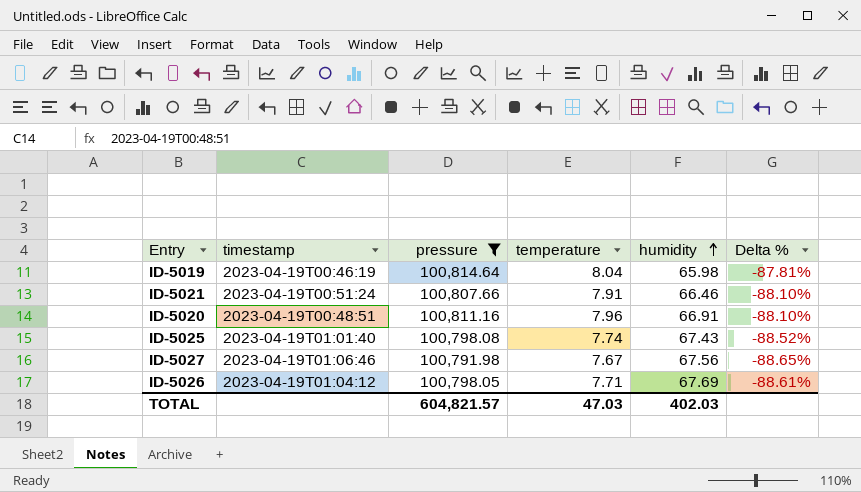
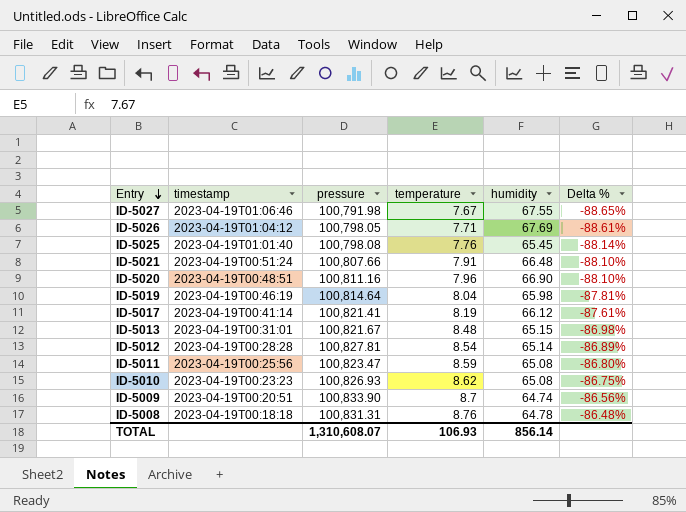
filter: pressure <= 100,814.64 -> none
row order: humidity ascending -> Entry descending
ID-5027 | humidity: 67.56 -> 67.55
ID-5025 | temperature: 7.74 -> 7.76
ID-5025 | humidity: 67.43 -> 65.45
ID-5025 | Delta %: -88.52% -> -88.14%
ID-5021 | humidity: 66.46 -> 66.48
ID-5020 | humidity: 66.91 -> 66.90
TOTAL | pressure: 604,821.57 -> 1,310,608.07
TOTAL | temperature: 47.03 -> 106.93
TOTAL | humidity: 402.03 -> 856.14

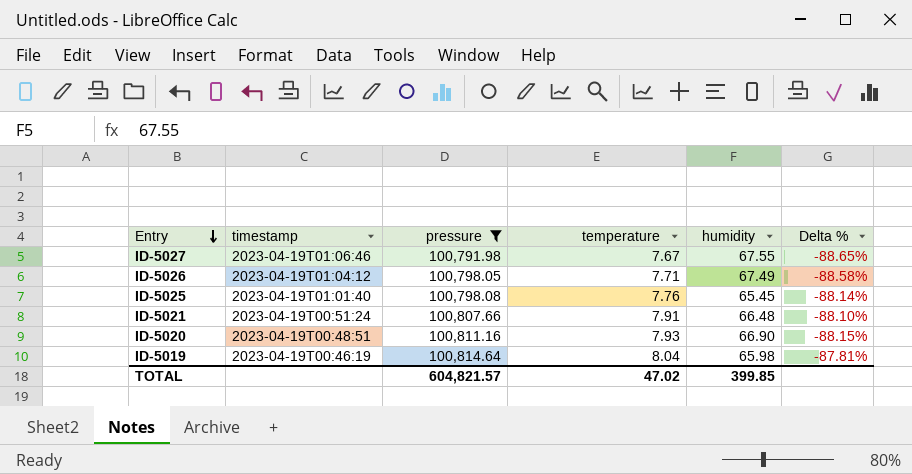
filter: none -> pressure <= 100,814.64
ID-5026 | humidity: 67.69 -> 67.49
ID-5026 | Delta %: -88.61% -> -88.58%
ID-5020 | temperature: 7.96 -> 7.93
ID-5020 | Delta %: -88.10% -> -88.15%
TOTAL | pressure: 1,310,608.07 -> 604,821.57
TOTAL | temperature: 106.93 -> 47.02
TOTAL | humidity: 856.14 -> 399.85

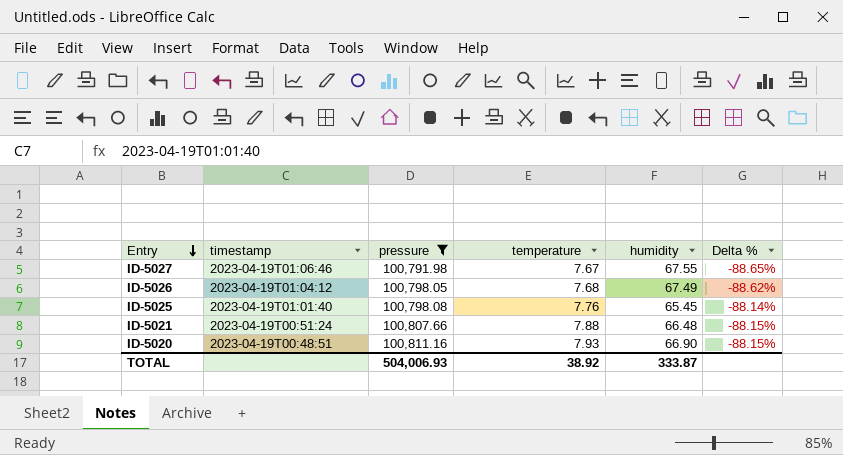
row ID-5019: 2023-04-19T00:46:19 | 100,814.64 | 8.04 | 65.98 | -87.81% -> none
ID-5026 | temperature: 7.71 -> 7.68
ID-5026 | Delta %: -88.58% -> -88.62%
ID-5021 | temperature: 7.91 -> 7.88
ID-5021 | Delta %: -88.10% -> -88.15%
TOTAL | pressure: 604,821.57 -> 504,006.93
TOTAL | temperature: 47.02 -> 38.92
TOTAL | humidity: 399.85 -> 333.87

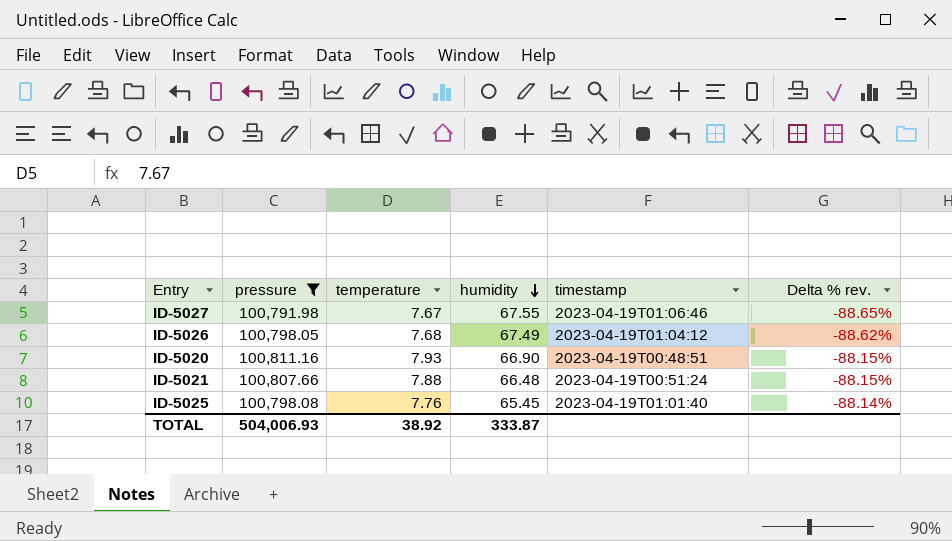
row order: Entry descending -> humidity descending
column timestamp | position: 2 -> 5
column name: Delta % -> Delta % rev.

